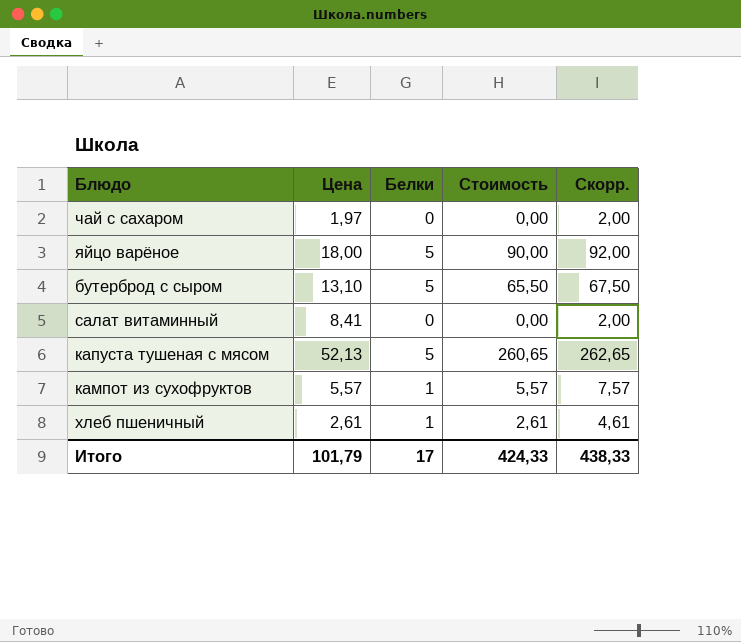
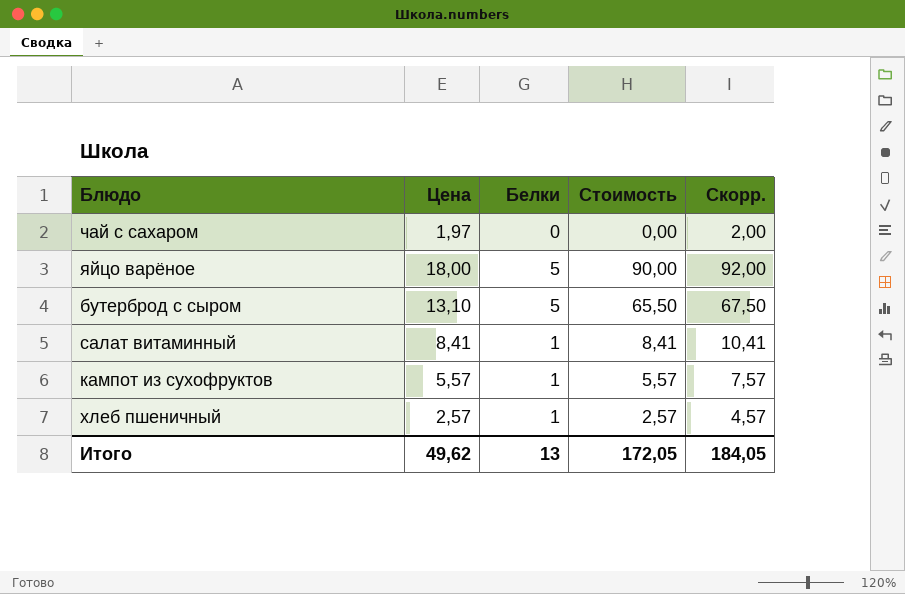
row капуста тушеная с мясом: 52,13 | 5 | 260,65 | 262,65 -> none
салат витаминный | Белки: 0 -> 1
салат витаминный | Стоимость: 0,00 -> 8,41
салат витаминный | Скорр.: 2,00 -> 10,41
хлеб пшеничный | Цена: 2,61 -> 2,57
хлеб пшеничный | Стоимость: 2,61 -> 2,57
хлеб пшеничный | Скорр.: 4,61 -> 4,57
Итого | Цена: 101,79 -> 49,62
Итого | Белки: 17 -> 13
Итого | Стоимость: 424,33 -> 172,05
Итого | Скорр.: 438,33 -> 184,05

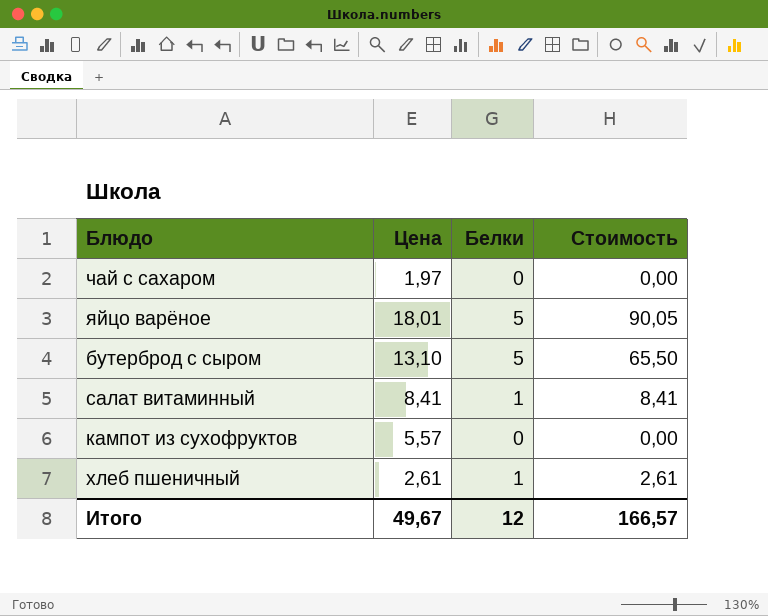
column Скорр. | formula: [Стоимость] + 2 -> none
яйцо варёное | Цена: 18,00 -> 18,01
яйцо варёное | Стоимость: 90,00 -> 90,05
кампот из сухофруктов | Белки: 1 -> 0
кампот из сухофруктов | Стоимость: 5,57 -> 0,00
хлеб пшеничный | Цена: 2,57 -> 2,61
хлеб пшеничный | Стоимость: 2,57 -> 2,61
Итого | Цена: 49,62 -> 49,67
Итого | Белки: 13 -> 12
Итого | Стоимость: 172,05 -> 166,57

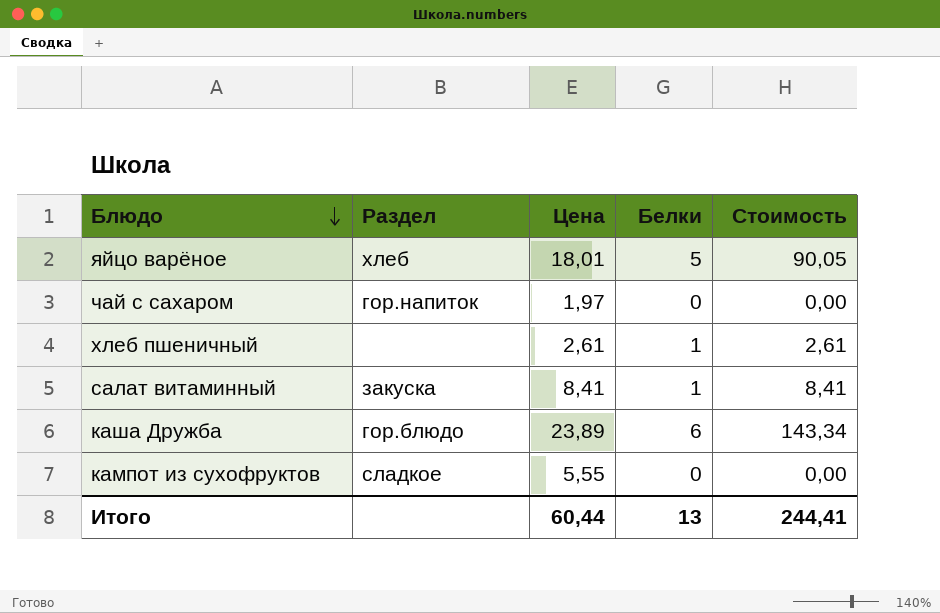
row order: none -> Блюдо descending
column Раздел | position: none -> 2
row бутерброд с сыром: 13,10 | 5 | 65,50 -> none
row каша Дружба: none -> гор.блюдо | 23,89 | 6 | 143,34
кампот из сухофруктов | Цена: 5,57 -> 5,55
Итого | Цена: 49,67 -> 60,44
Итого | Белки: 12 -> 13
Итого | Стоимость: 166,57 -> 244,41

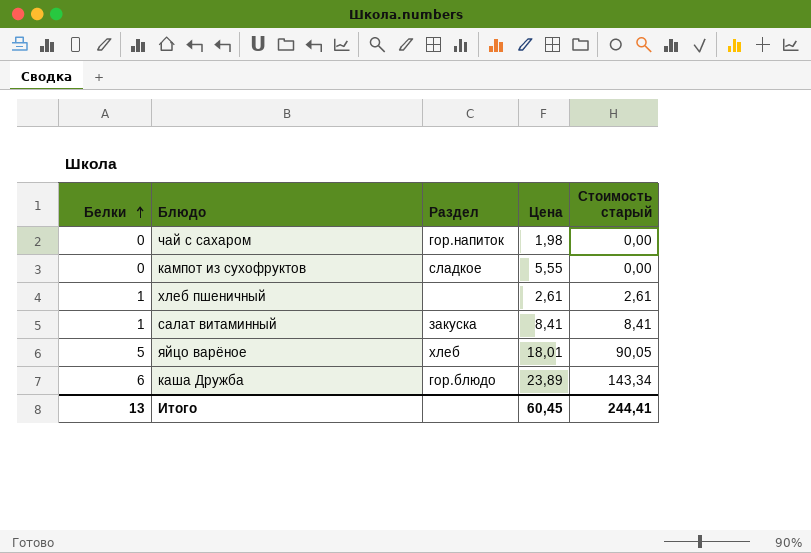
row order: Блюдо descending -> Белки ascending
column Белки | position: 4 -> 1
column name: Стоимость -> Стоимость старый
чай с сахаром | Цена: 1,97 -> 1,98
Итого | Цена: 60,44 -> 60,45

